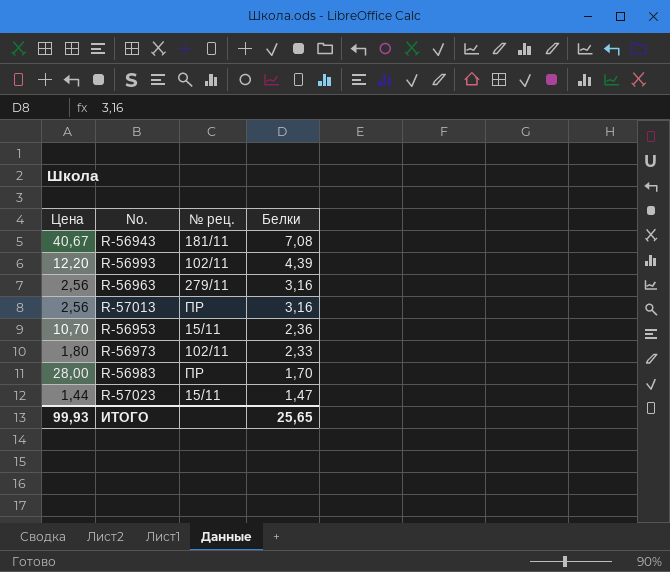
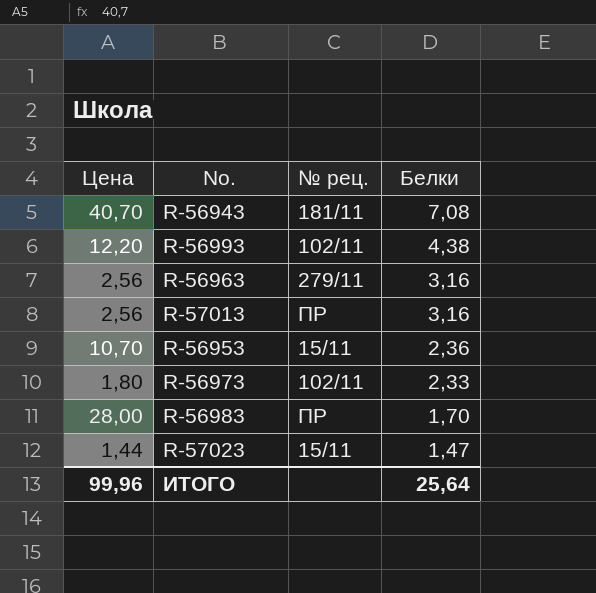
R-56943 | Цена: 40,67 -> 40,70
R-56993 | Белки: 4,39 -> 4,38
ИТОГО | Цена: 99,93 -> 99,96
ИТОГО | Белки: 25,65 -> 25,64

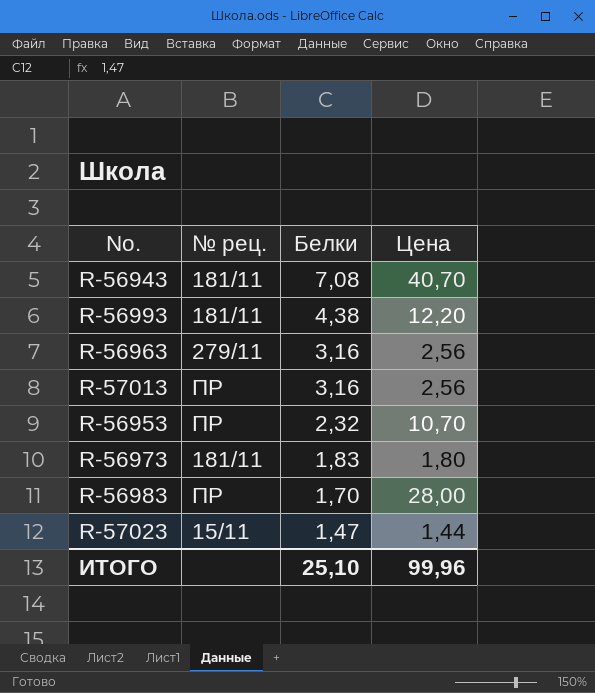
column Цена | position: 1 -> 4
R-56993 | № рец.: 102/11 -> 181/11
R-56953 | № рец.: 15/11 -> ПР
R-56953 | Белки: 2,36 -> 2,32
R-56973 | № рец.: 102/11 -> 181/11
R-56973 | Белки: 2,33 -> 1,83
ИТОГО | Белки: 25,64 -> 25,10

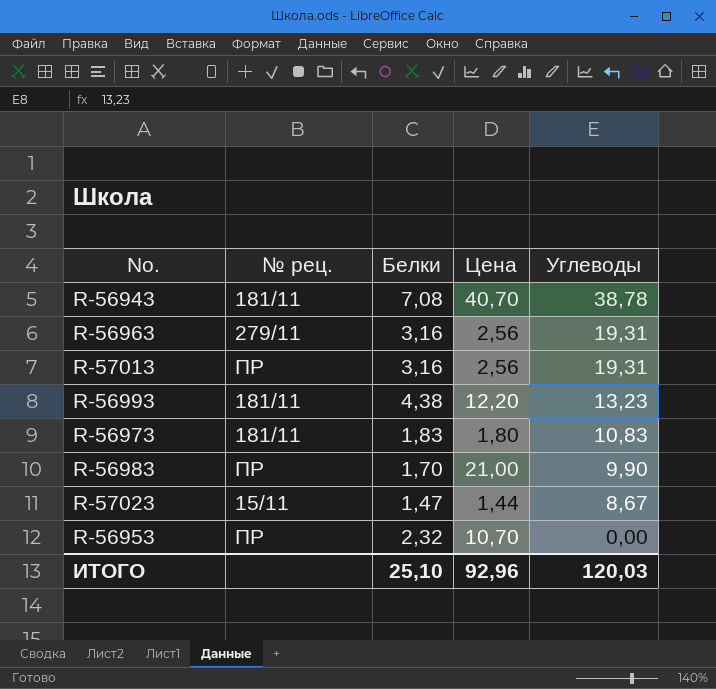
row order: Белки descending -> Углеводы descending
column Углеводы | position: none -> 5
R-56983 | Цена: 28,00 -> 21,00
ИТОГО | Цена: 99,96 -> 92,96

